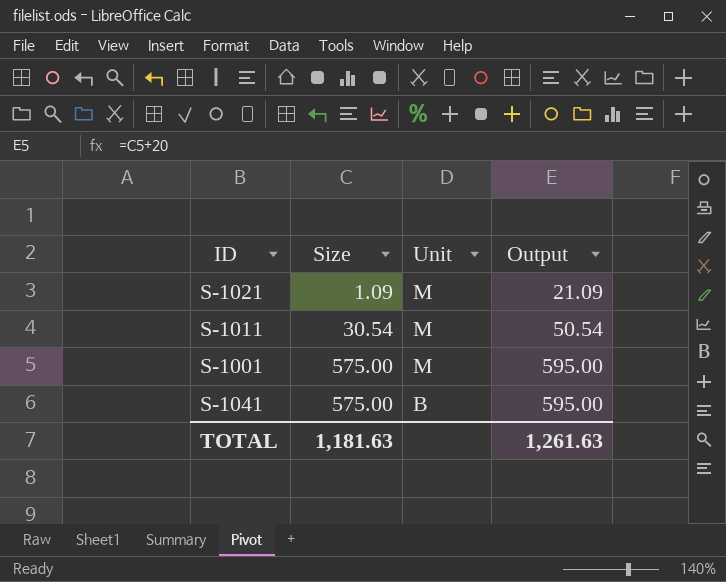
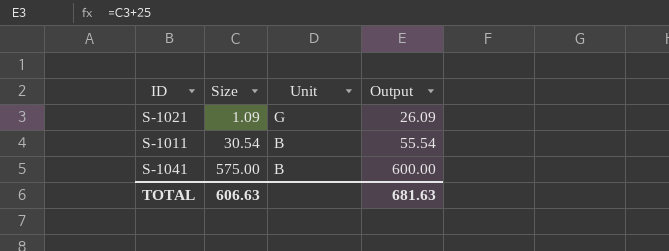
column Output | formula: [Size] + 20 -> [Size] + 25
row S-1001: 575.00 | M | 595.00 -> none
S-1021 | Unit: M -> G
S-1011 | Unit: M -> B
TOTAL | Size: 1,181.63 -> 606.63
TOTAL | Output: 1,261.63 -> 681.63

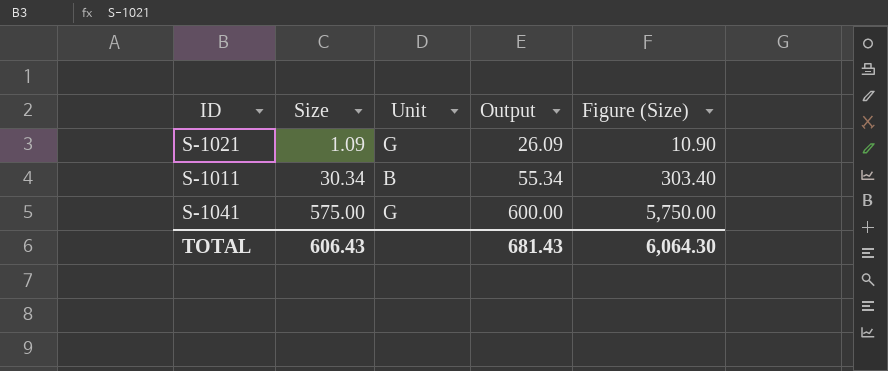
column Figure (Size) | formula: none -> [Size] * 10
S-1011 | Size: 30.54 -> 30.34
S-1011 | Output: 55.54 -> 55.34
S-1041 | Unit: B -> G
TOTAL | Size: 606.63 -> 606.43
TOTAL | Output: 681.63 -> 681.43

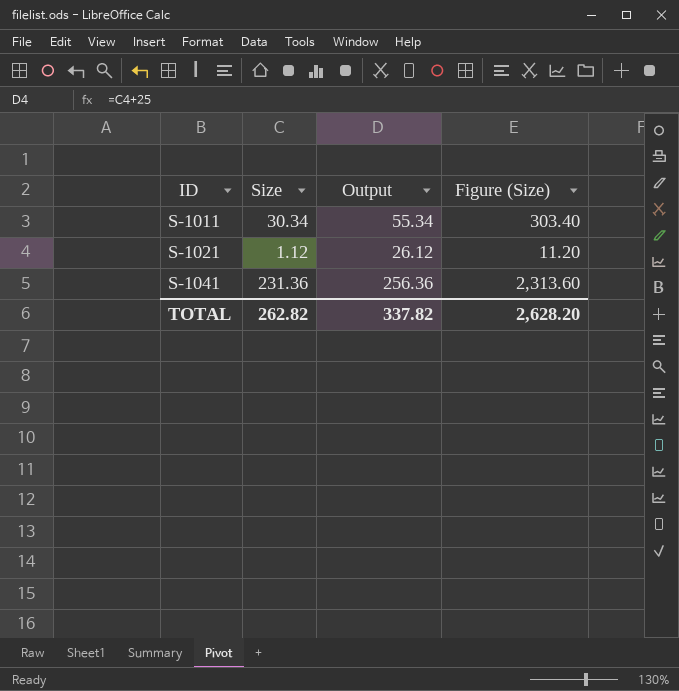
row order: Size ascending -> ID ascending
column Unit | position: 3 -> none
S-1021 | Size: 1.09 -> 1.12
S-1021 | Output: 26.09 -> 26.12
S-1021 | Figure (Size): 10.90 -> 11.20
S-1041 | Size: 575.00 -> 231.36
S-1041 | Output: 600.00 -> 256.36
S-1041 | Figure (Size): 5,750.00 -> 2,313.60
TOTAL | Size: 606.43 -> 262.82
TOTAL | Output: 681.43 -> 337.82
TOTAL | Figure (Size): 6,064.30 -> 2,628.20

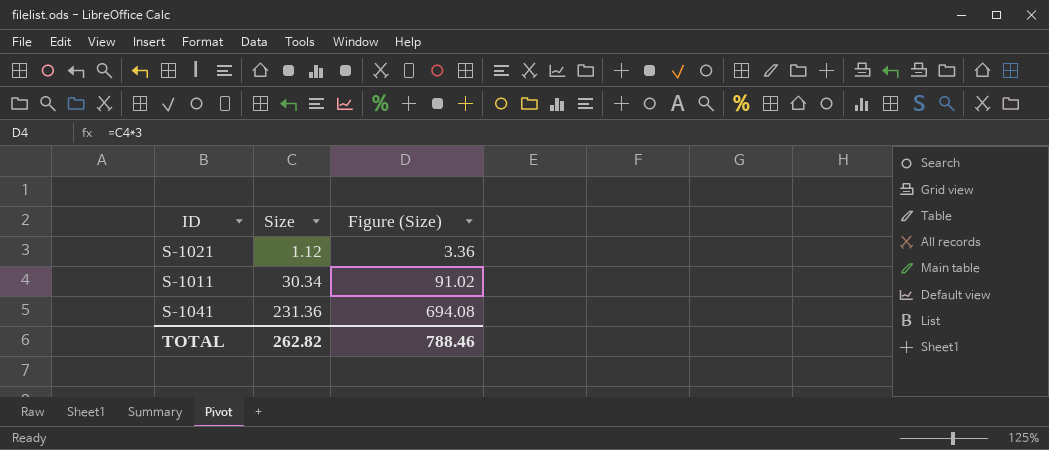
row order: ID ascending -> Size ascending
column Output | formula: [Size] + 25 -> none
column Figure (Size) | formula: [Size] * 10 -> [Size] * 3
TOTAL | Figure (Size): 2,628.20 -> 788.46

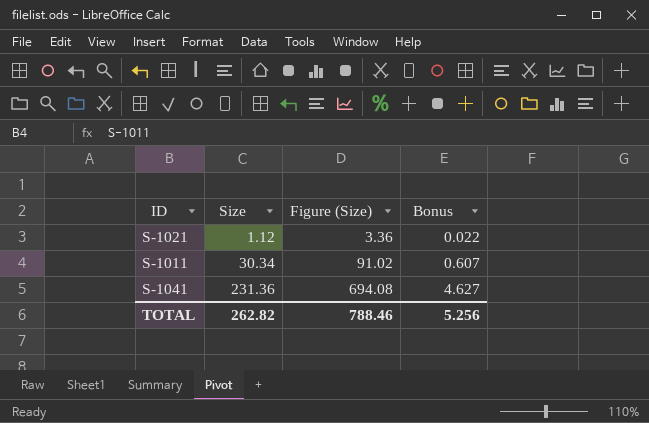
column Bonus | formula: none -> [Size] * 0.02

